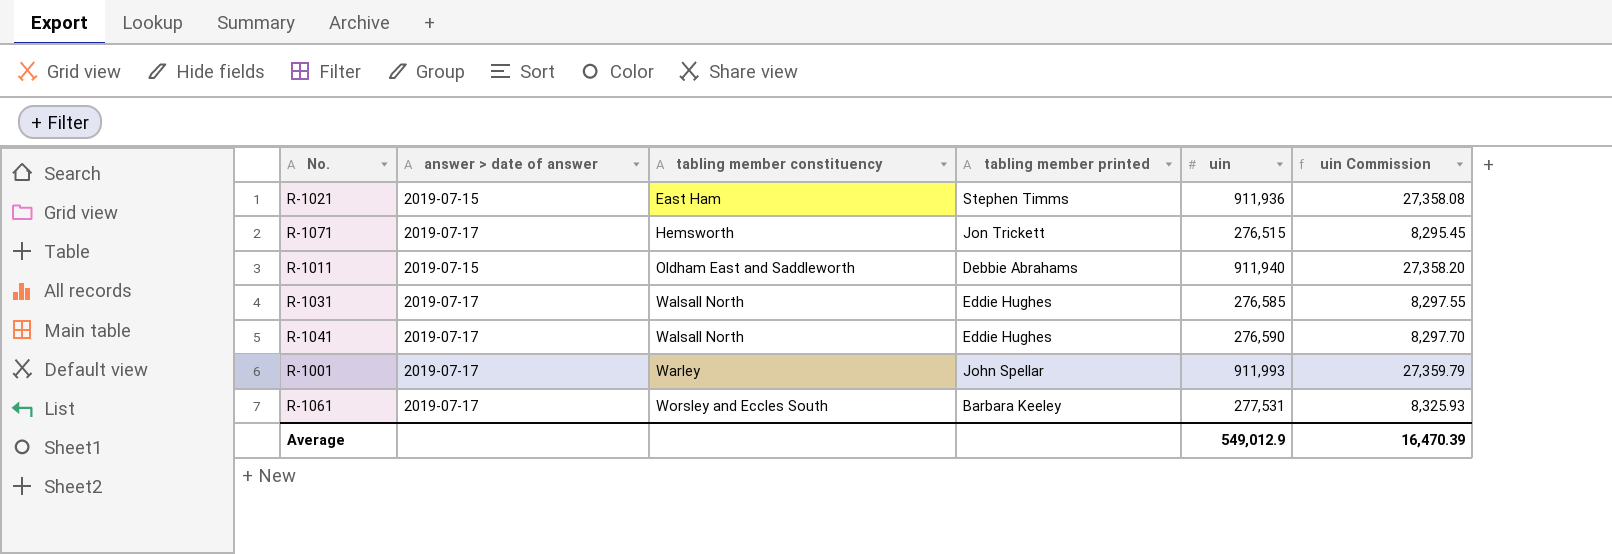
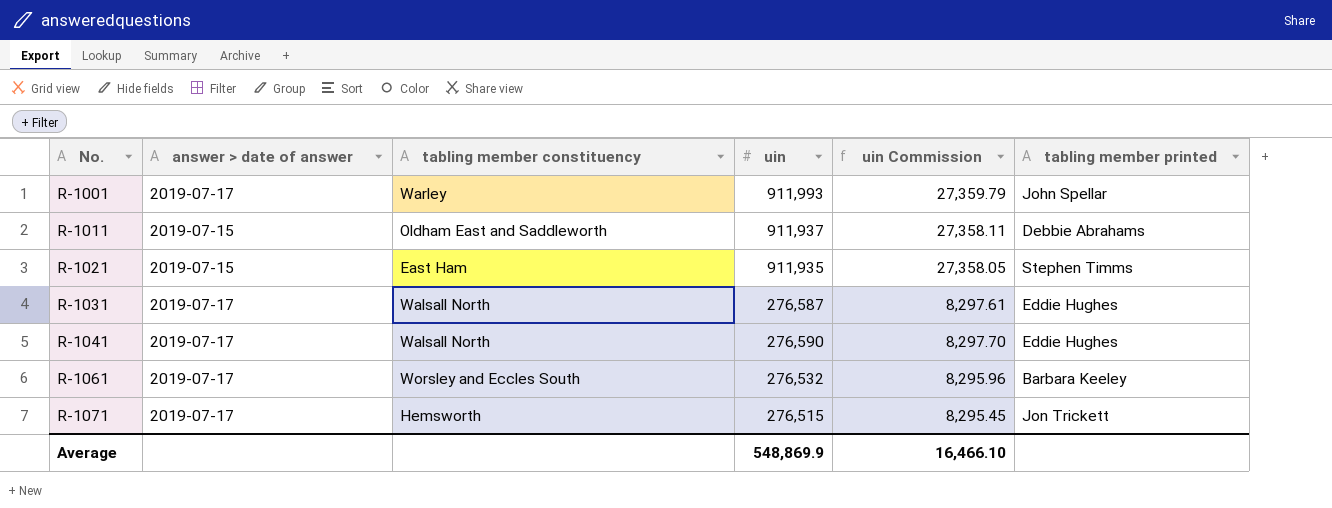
row order: tabling member constituency ascending -> No. ascending
column tabling member printed | position: 4 -> 6
R-1011 | uin: 911,940 -> 911,937
R-1011 | uin Commission: 27,358.20 -> 27,358.11
R-1021 | uin: 911,936 -> 911,935
R-1021 | uin Commission: 27,358.08 -> 27,358.05
R-1031 | uin: 276,585 -> 276,587
R-1031 | uin Commission: 8,297.55 -> 8,297.61
R-1061 | uin: 277,531 -> 276,532
R-1061 | uin Commission: 8,325.93 -> 8,295.96
Average | uin: 549,012.9 -> 548,869.9
Average | uin Commission: 16,470.39 -> 16,466.10

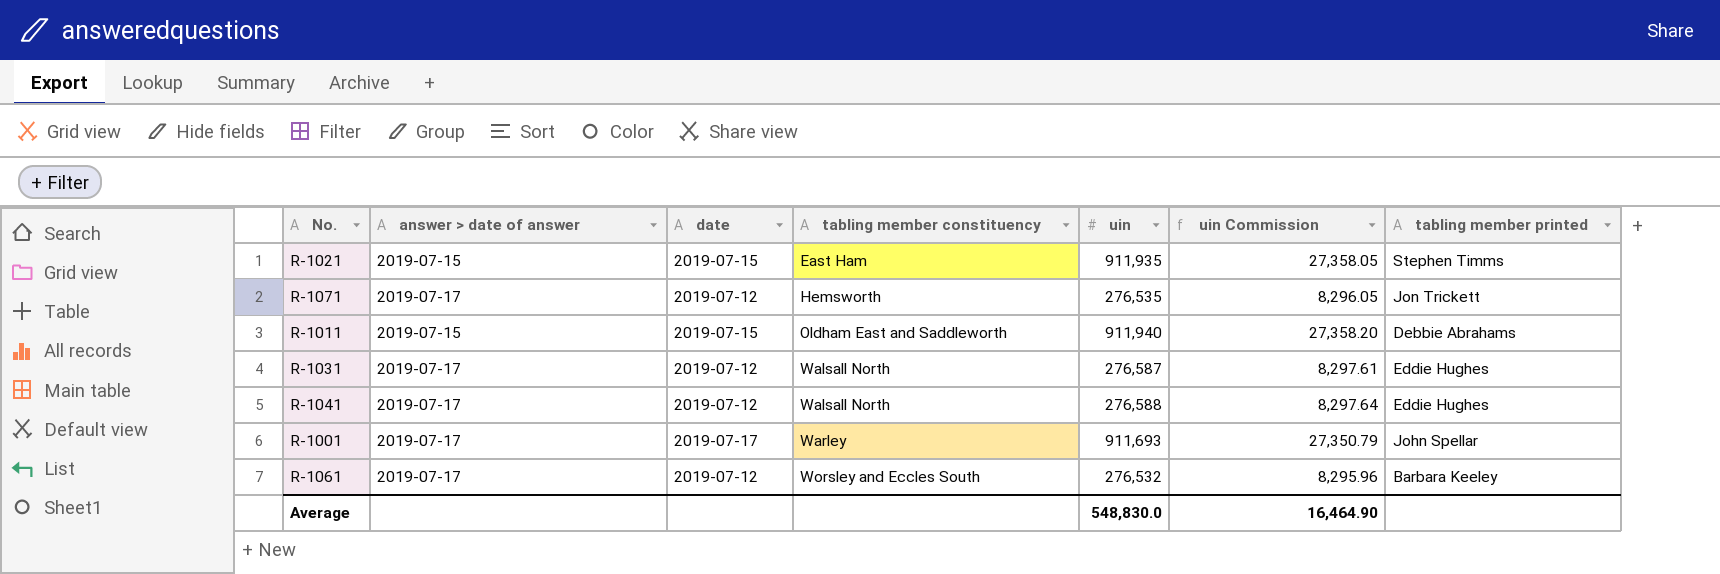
row order: No. ascending -> tabling member constituency ascending
column date | position: none -> 3
R-1071 | uin: 276,515 -> 276,535
R-1071 | uin Commission: 8,295.45 -> 8,296.05
R-1011 | uin: 911,937 -> 911,940
R-1011 | uin Commission: 27,358.11 -> 27,358.20
R-1041 | uin: 276,590 -> 276,588
R-1041 | uin Commission: 8,297.70 -> 8,297.64
R-1001 | uin: 911,993 -> 911,693
R-1001 | uin Commission: 27,359.79 -> 27,350.79
Average | uin: 548,869.9 -> 548,830.0
Average | uin Commission: 16,466.10 -> 16,464.90

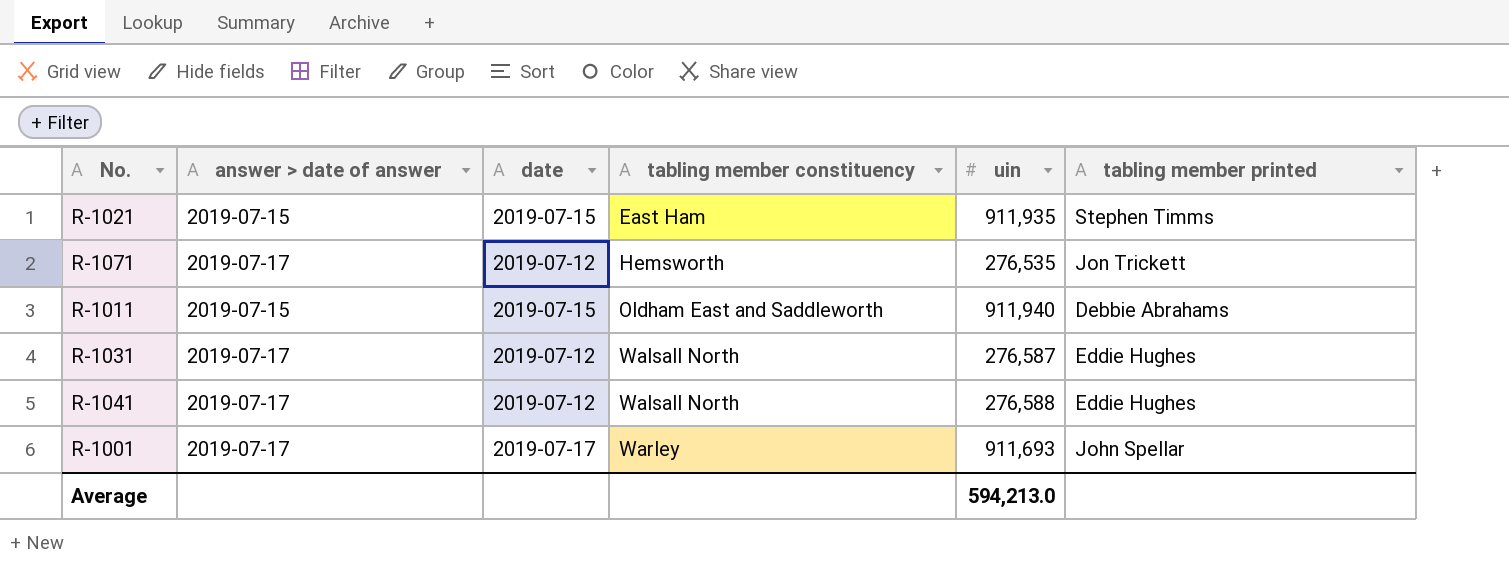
column uin Commission | formula: [uin] * 0.03 -> none
row R-1061: 2019-07-17 | 2019-07-12 | Worsley and Eccles South | 276,532 | 8,295.96 | Barbara Keeley -> none
Average | uin: 548,830.0 -> 594,213.0

